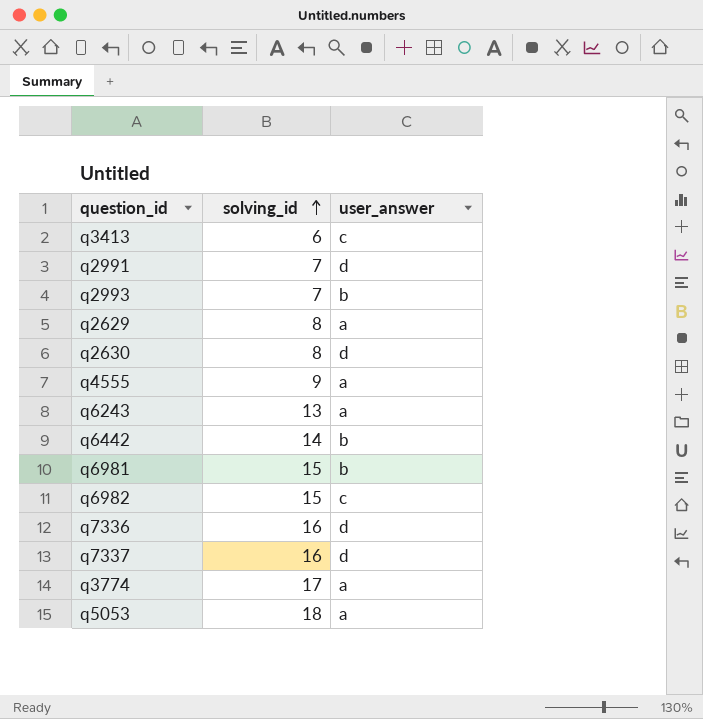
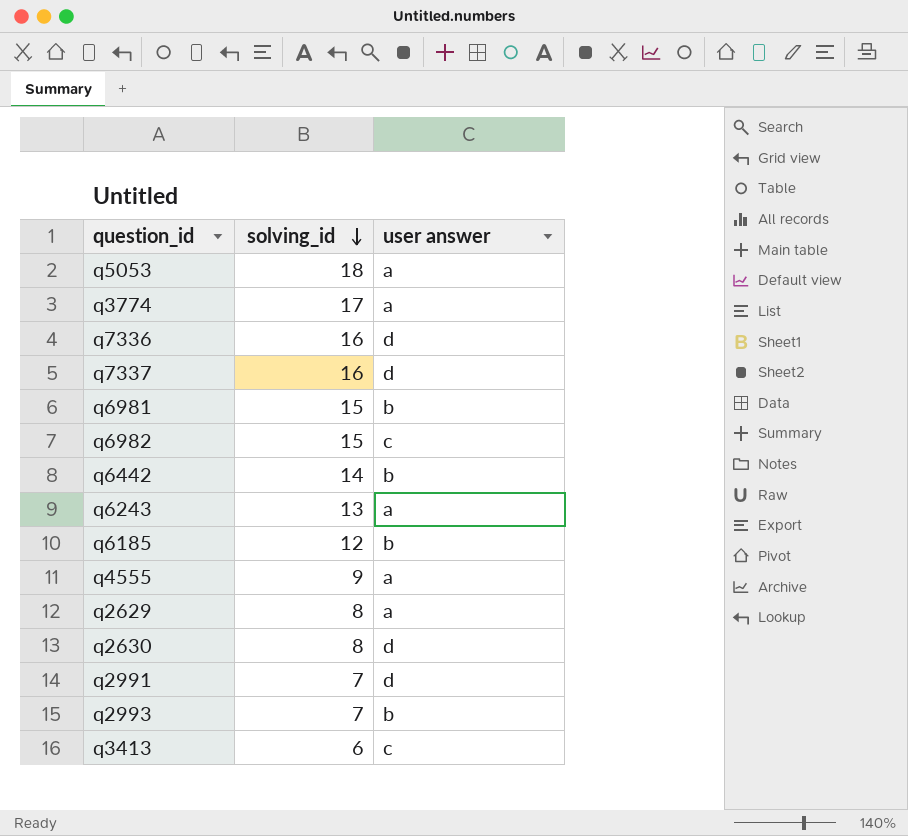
row order: solving_id ascending -> solving_id descending
column name: user_answer -> user answer
row q6185: none -> 12 | b

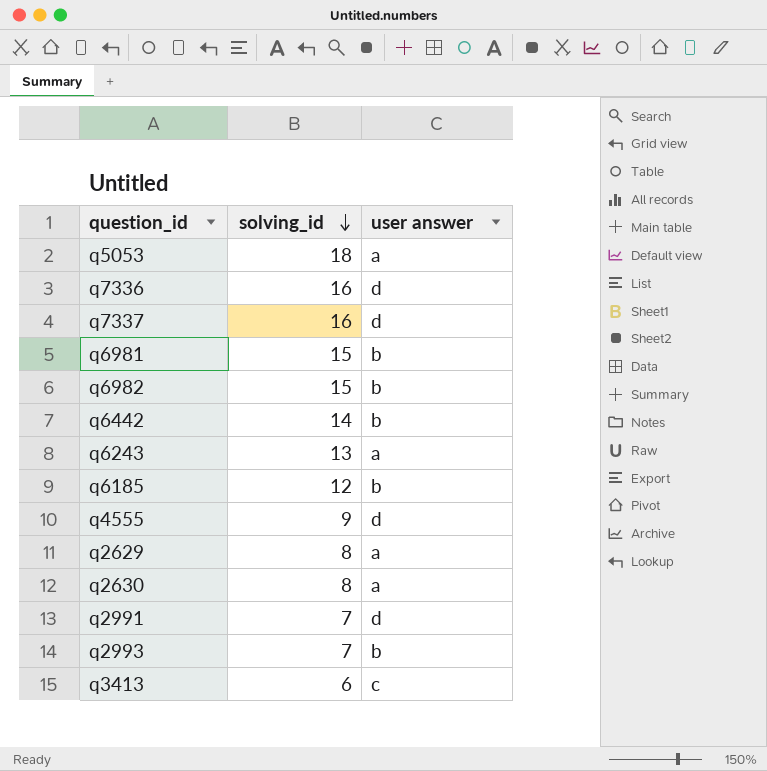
row q3774: 17 | a -> none
q6982 | user answer: c -> b
q4555 | user answer: a -> d
q2630 | user answer: d -> a

